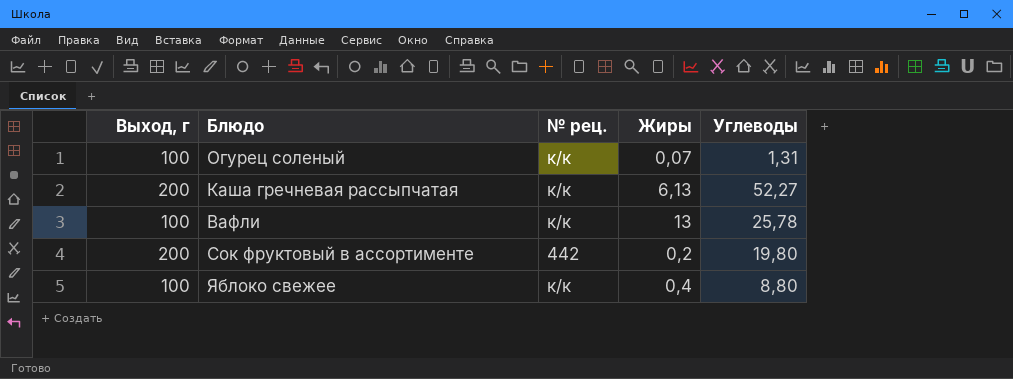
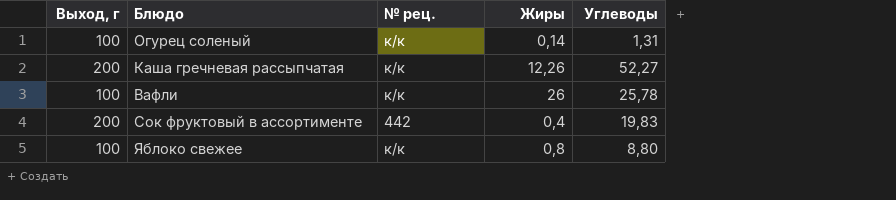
Огурец соленый | Жиры: 0,07 -> 0,14
Каша гречневая рассыпчатая | Жиры: 6,13 -> 12,26
Вафли | Жиры: 13 -> 26
Сок фруктовый в ассортименте | Жиры: 0,2 -> 0,4
Сок фруктовый в ассортименте | Углеводы: 19,80 -> 19,83
Яблоко свежее | Жиры: 0,4 -> 0,8

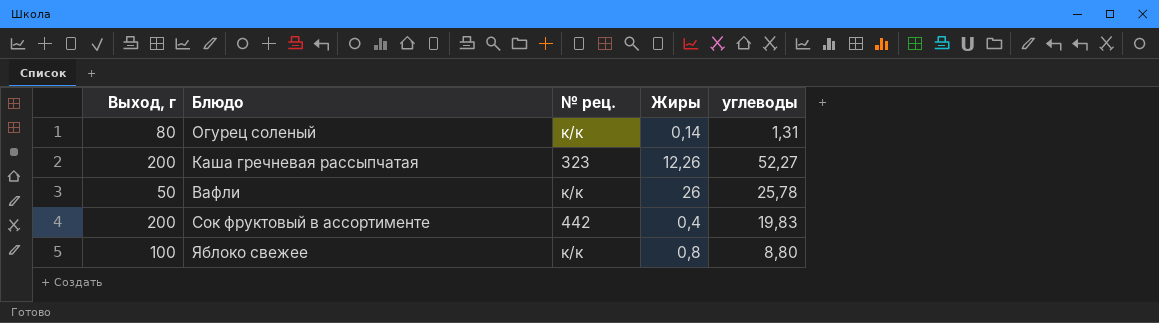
column name: Углеводы -> углеводы
Огурец соленый | Выход, г: 100 -> 80
Каша гречневая рассыпчатая | № рец.: к/к -> 323
Вафли | Выход, г: 100 -> 50

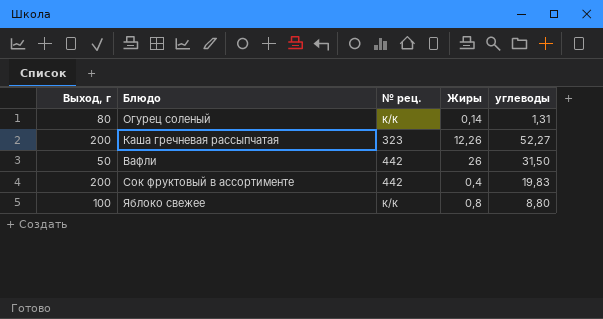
Вафли | № рец.: к/к -> 442
Вафли | углеводы: 25,78 -> 31,50

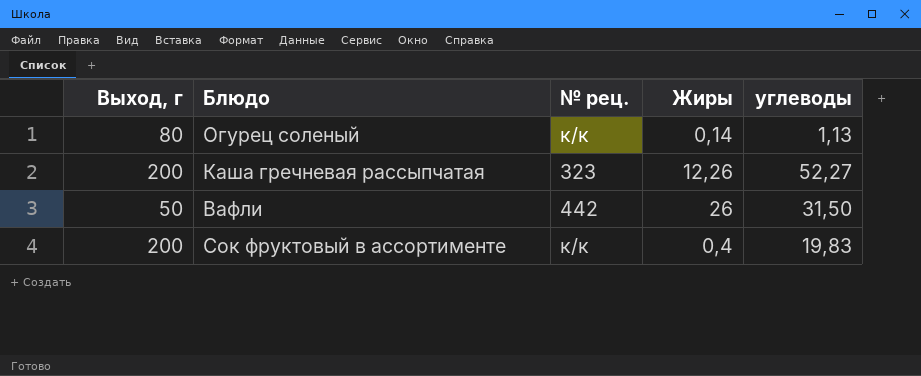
row Яблоко свежее: 100 | к/к | 0,8 | 8,80 -> none
Огурец соленый | углеводы: 1,31 -> 1,13
Сок фруктовый в ассортименте | № рец.: 442 -> к/к

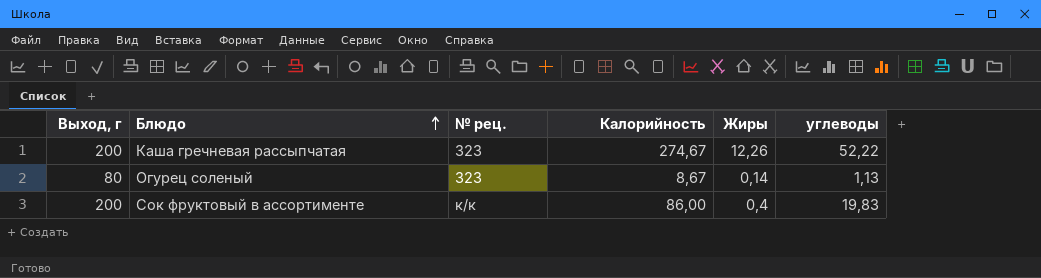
row order: none -> Блюдо ascending
column Калорийность | position: none -> 4
row Вафли: 50 | 442 | 26 | 31,50 -> none
Каша гречневая рассыпчатая | углеводы: 52,27 -> 52,22
Огурец соленый | № рец.: к/к -> 323

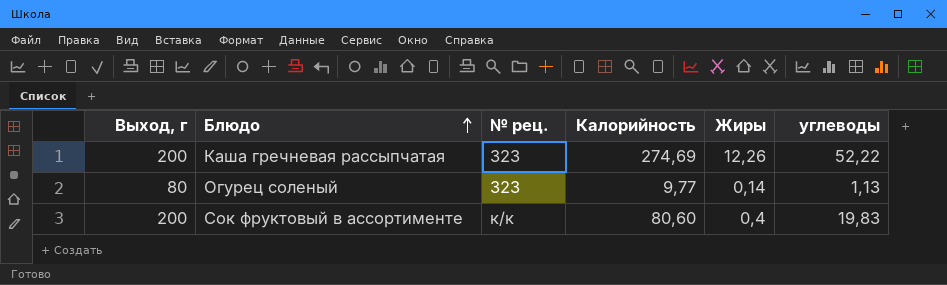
Каша гречневая рассыпчатая | Калорийность: 274,67 -> 274,69
Огурец соленый | Калорийность: 8,67 -> 9,77
Сок фруктовый в ассортименте | Калорийность: 86,00 -> 80,60

